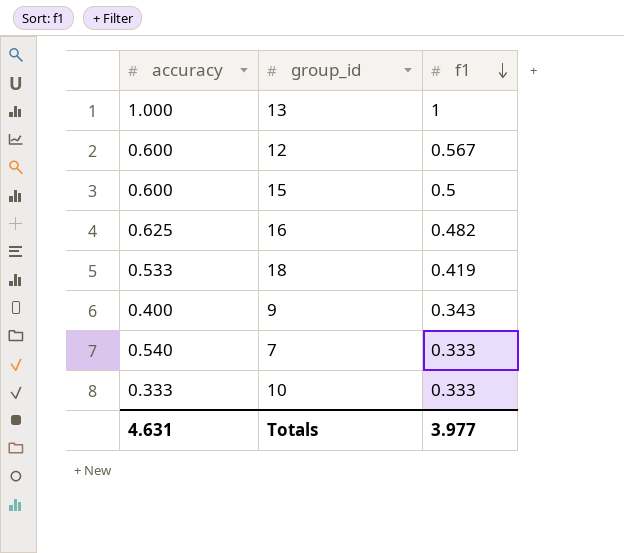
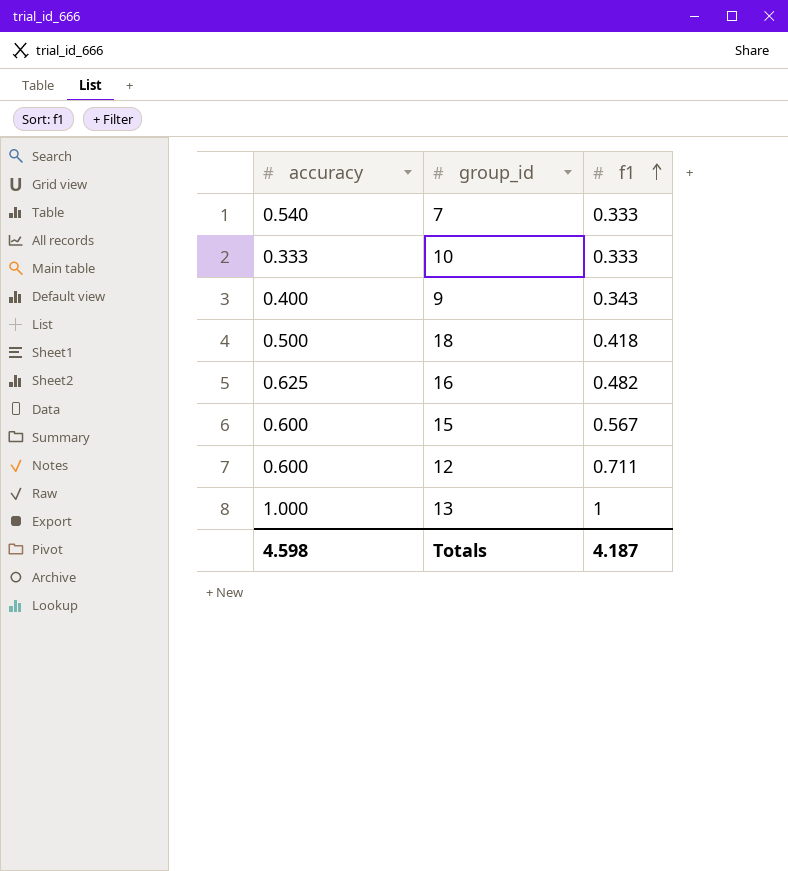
row order: f1 descending -> f1 ascending
18 | accuracy: 0.533 -> 0.500
18 | f1: 0.419 -> 0.418
15 | f1: 0.5 -> 0.567
12 | f1: 0.567 -> 0.711
Totals | accuracy: 4.631 -> 4.598
Totals | f1: 3.977 -> 4.187

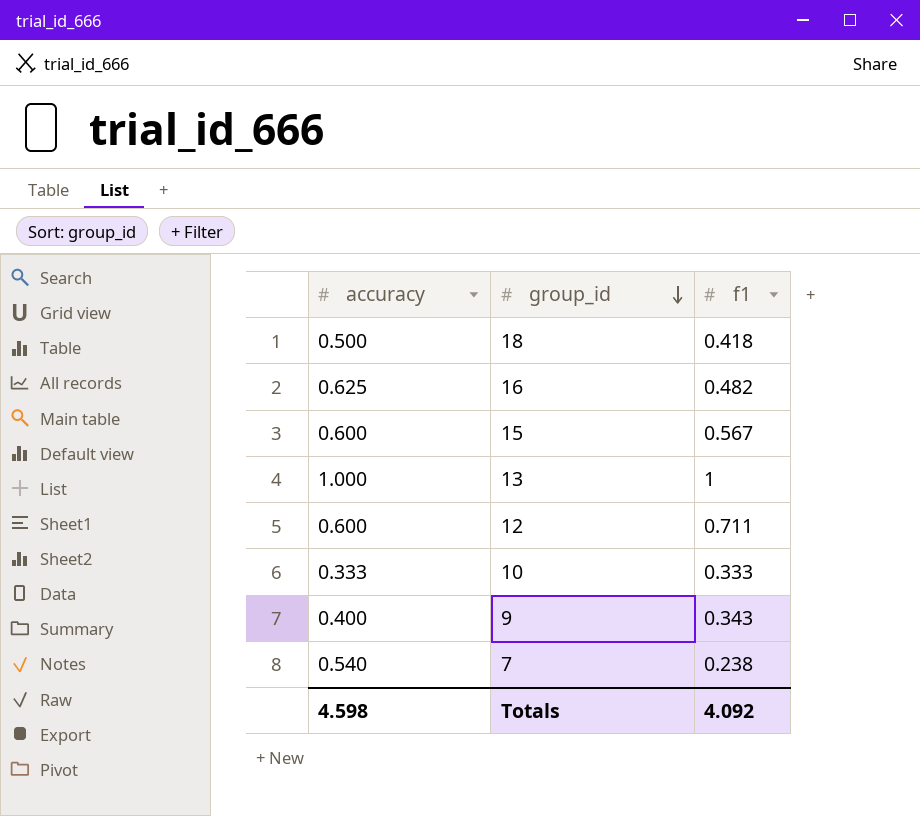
row order: f1 ascending -> group_id descending
7 | f1: 0.333 -> 0.238
Totals | f1: 4.187 -> 4.092

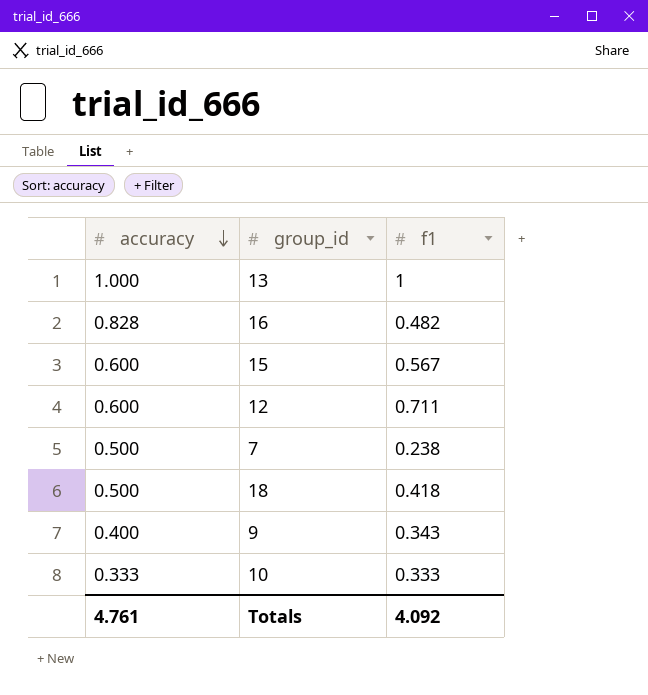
row order: group_id descending -> accuracy descending
16 | accuracy: 0.625 -> 0.828
7 | accuracy: 0.540 -> 0.500
Totals | accuracy: 4.598 -> 4.761

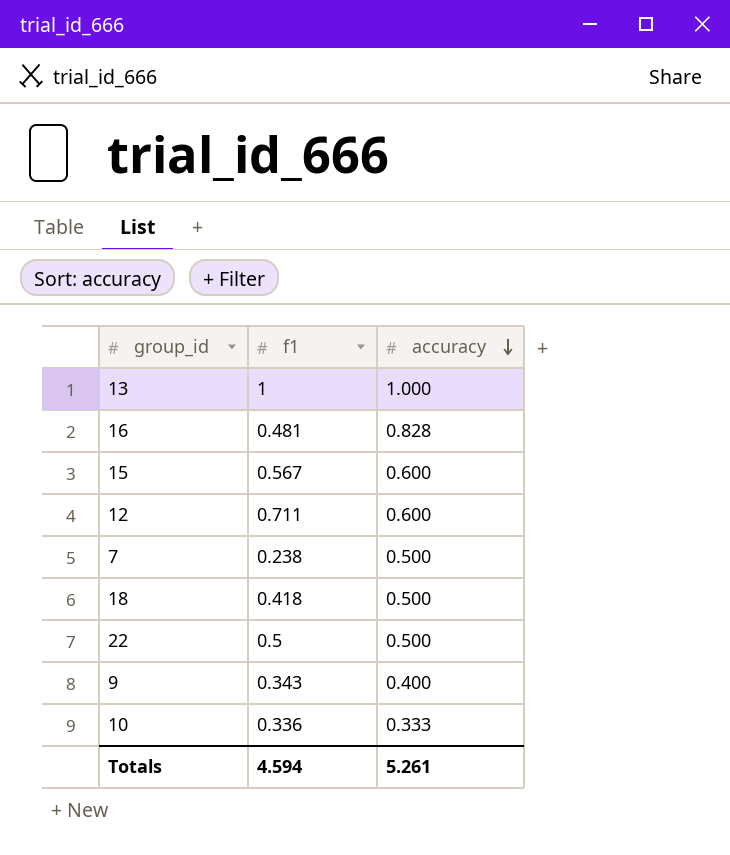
column accuracy | position: 1 -> 3
16 | f1: 0.482 -> 0.481
row 22: none -> 0.5 | 0.500
10 | f1: 0.333 -> 0.336
Totals | f1: 4.092 -> 4.594
Totals | accuracy: 4.761 -> 5.261

